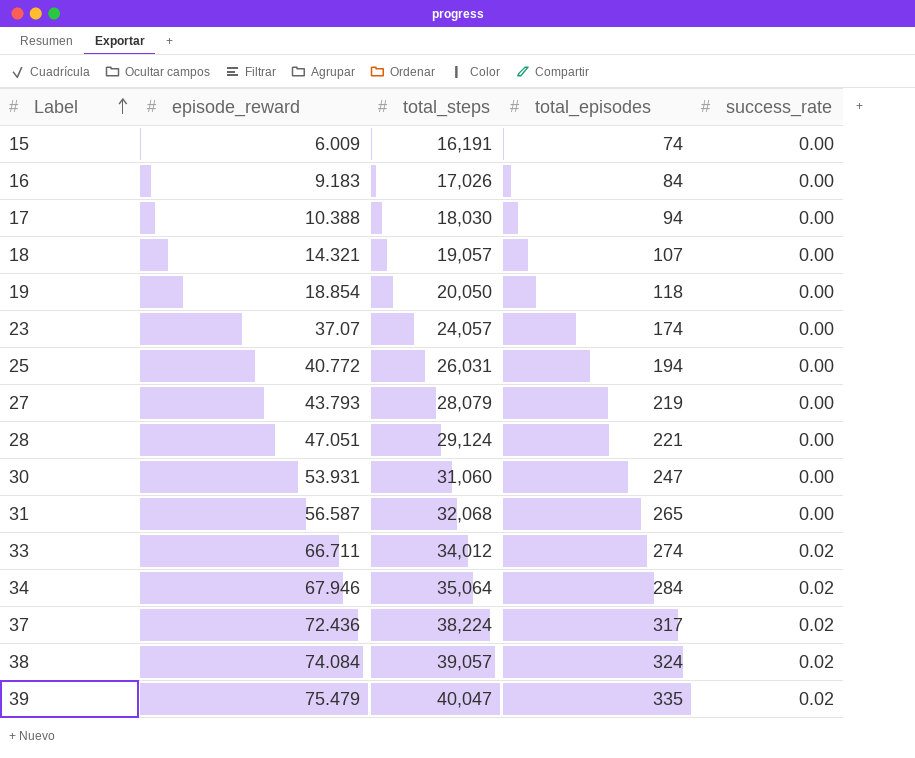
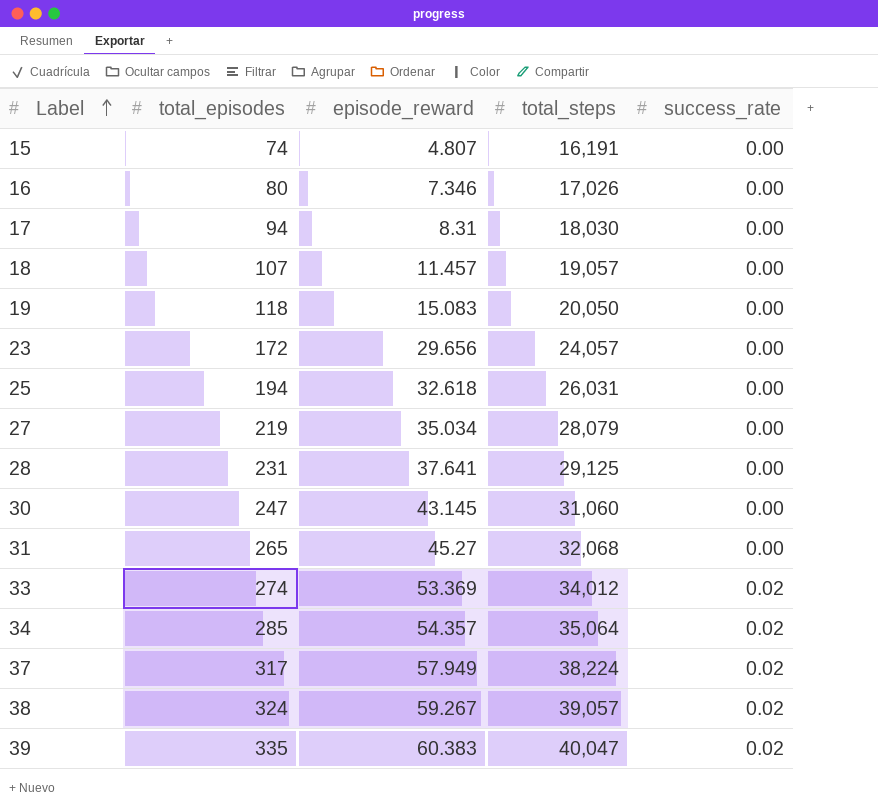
column total_episodes | position: 4 -> 2
15 | episode_reward: 6.009 -> 4.807
16 | total_episodes: 84 -> 80
16 | episode_reward: 9.183 -> 7.346
17 | episode_reward: 10.388 -> 8.31
18 | episode_reward: 14.321 -> 11.457
19 | episode_reward: 18.854 -> 15.083
23 | total_episodes: 174 -> 172
23 | episode_reward: 37.07 -> 29.656
25 | episode_reward: 40.772 -> 32.618
27 | episode_reward: 43.793 -> 35.034
28 | total_episodes: 221 -> 231
28 | episode_reward: 47.051 -> 37.641
28 | total_steps: 29,124 -> 29,125
30 | episode_reward: 53.931 -> 43.145
31 | episode_reward: 56.587 -> 45.27
33 | episode_reward: 66.711 -> 53.369
34 | total_episodes: 284 -> 285
34 | episode_reward: 67.946 -> 54.357
37 | episode_reward: 72.436 -> 57.949
38 | episode_reward: 74.084 -> 59.267
39 | episode_reward: 75.479 -> 60.383

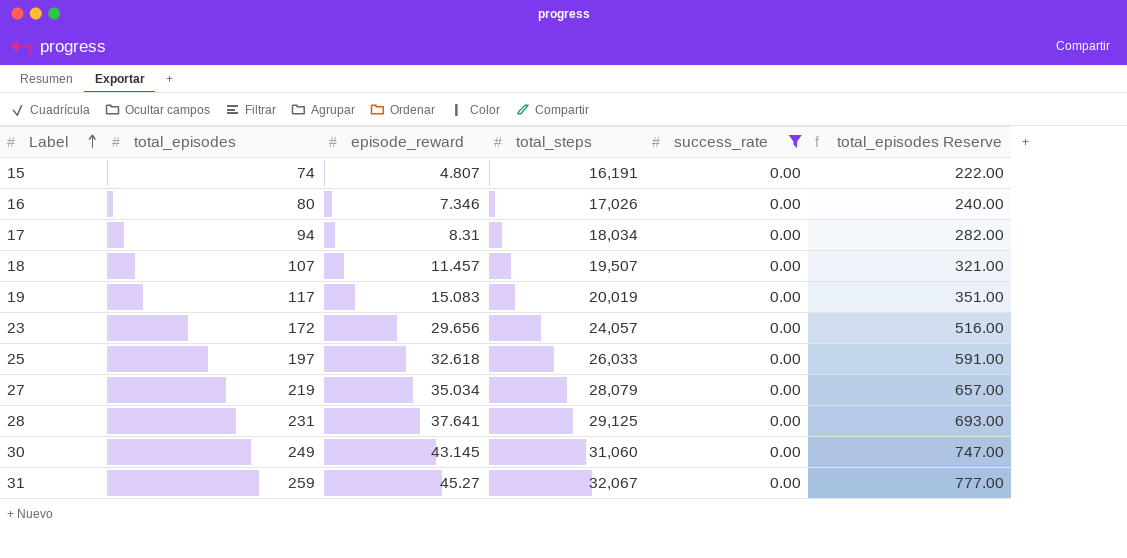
filter: none -> success_rate = 0.00
column total_episodes Reserve | formula: none -> [total_episodes] * 3
17 | total_steps: 18,030 -> 18,034
18 | total_steps: 19,057 -> 19,507
19 | total_episodes: 118 -> 117
19 | total_steps: 20,050 -> 20,019
25 | total_episodes: 194 -> 197
25 | total_steps: 26,031 -> 26,033
30 | total_episodes: 247 -> 249
31 | total_episodes: 265 -> 259
31 | total_steps: 32,068 -> 32,067

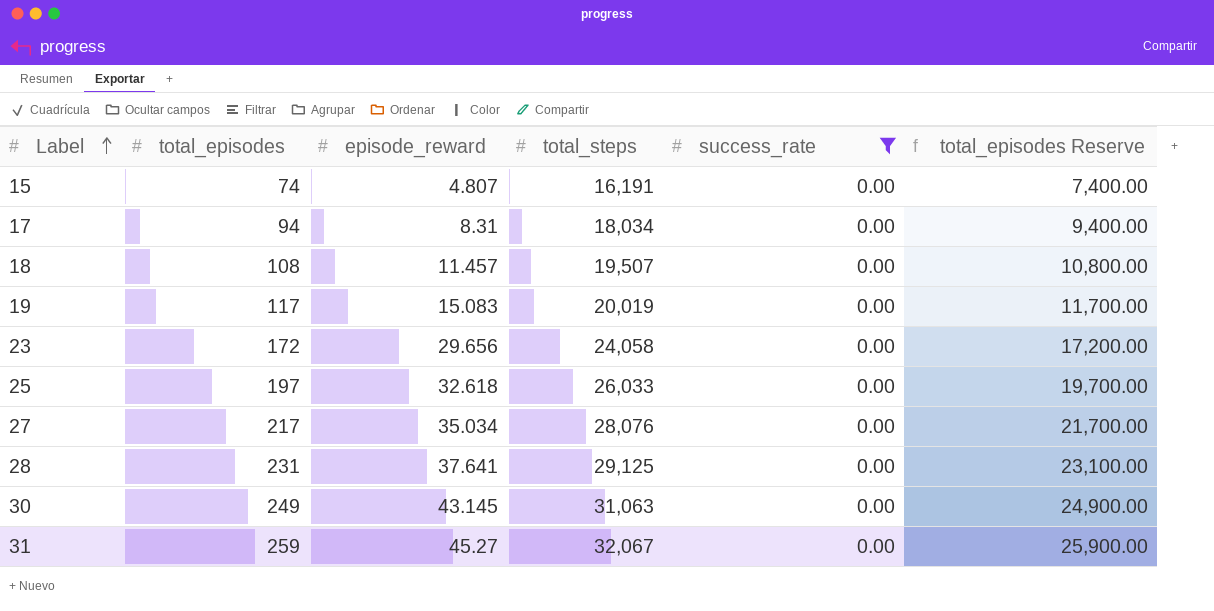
column total_episodes Reserve | formula: [total_episodes] * 3 -> [total_episodes] * 100
row 16: 80 | 7.346 | 17,026 | 0.00 | 240.00 -> none
18 | total_episodes: 107 -> 108
23 | total_steps: 24,057 -> 24,058
27 | total_episodes: 219 -> 217
27 | total_steps: 28,079 -> 28,076
30 | total_steps: 31,060 -> 31,063

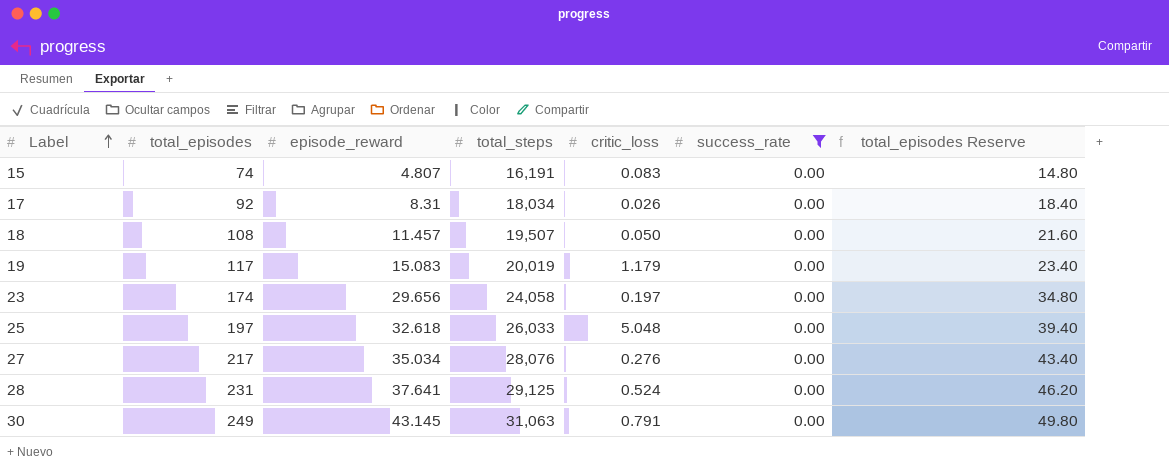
column critic_loss | position: none -> 5
column total_episodes Reserve | formula: [total_episodes] * 100 -> [total_episodes] * 0.2
row 31: 259 | 45.27 | 32,067 | 0.00 | 25,900.00 -> none
17 | total_episodes: 94 -> 92
23 | total_episodes: 172 -> 174

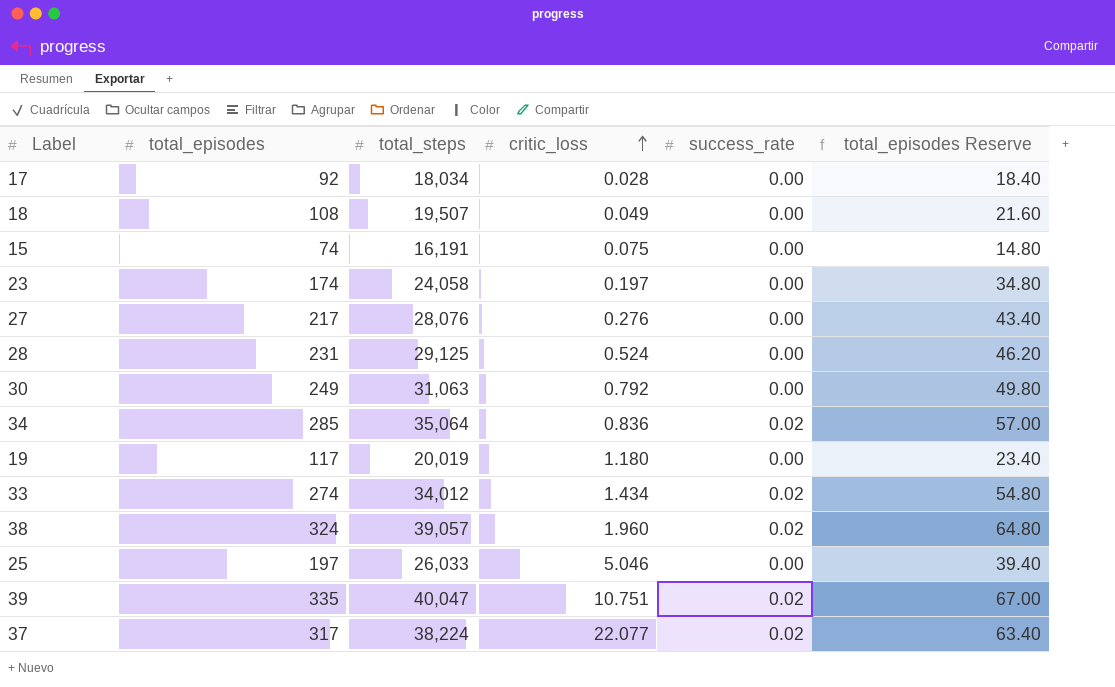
filter: success_rate = 0.00 -> none
row order: Label ascending -> critic_loss ascending
column episode_reward | position: 3 -> none
17 | critic_loss: 0.026 -> 0.028
18 | critic_loss: 0.050 -> 0.049
15 | critic_loss: 0.083 -> 0.075
30 | critic_loss: 0.791 -> 0.792
19 | critic_loss: 1.179 -> 1.180
25 | critic_loss: 5.048 -> 5.046

